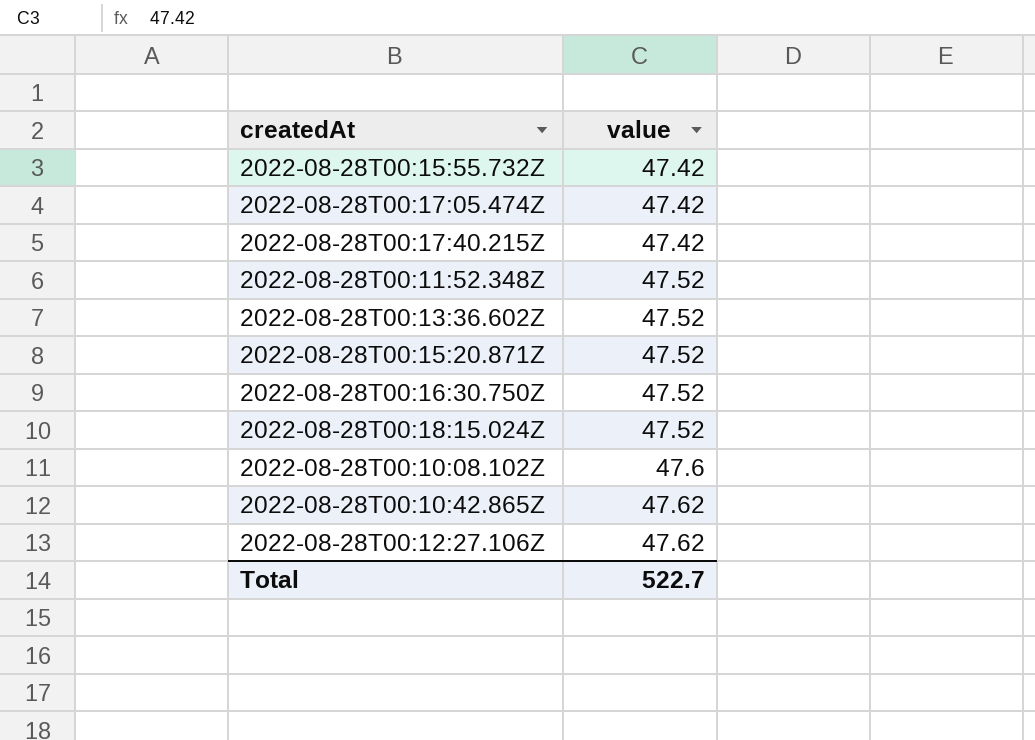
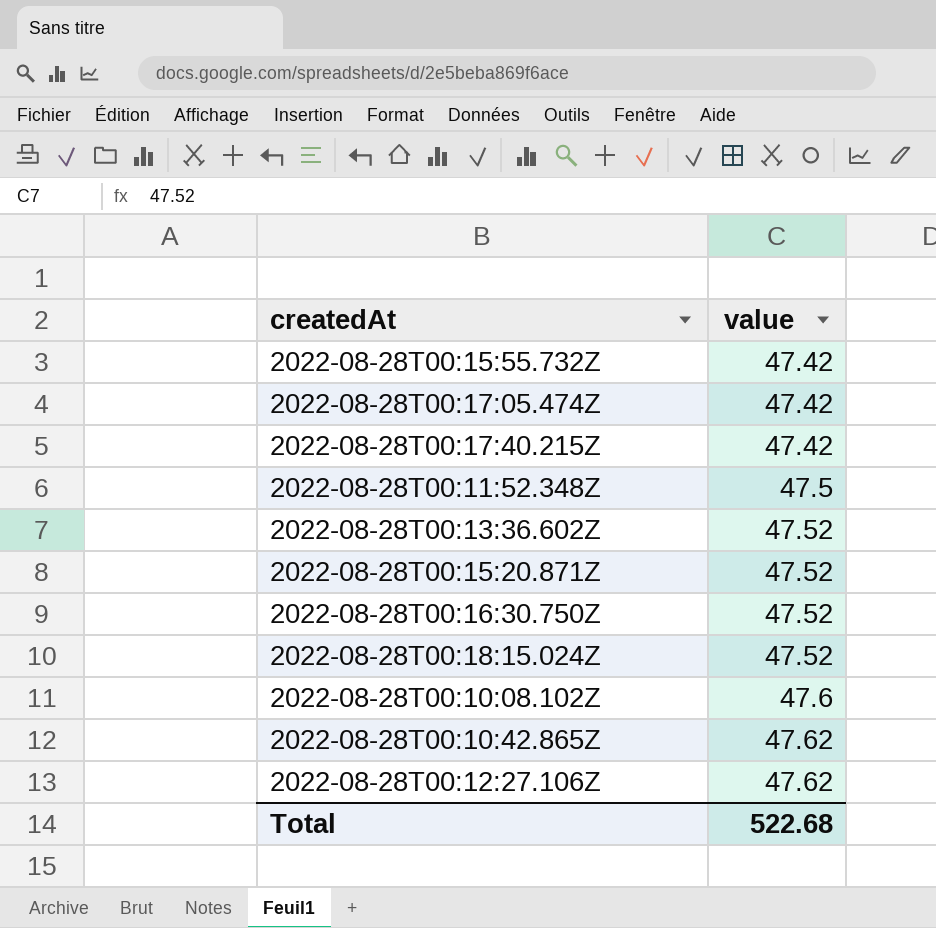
2022-08-28T00:11:52.348Z | value: 47.52 -> 47.5
Total | value: 522.7 -> 522.68

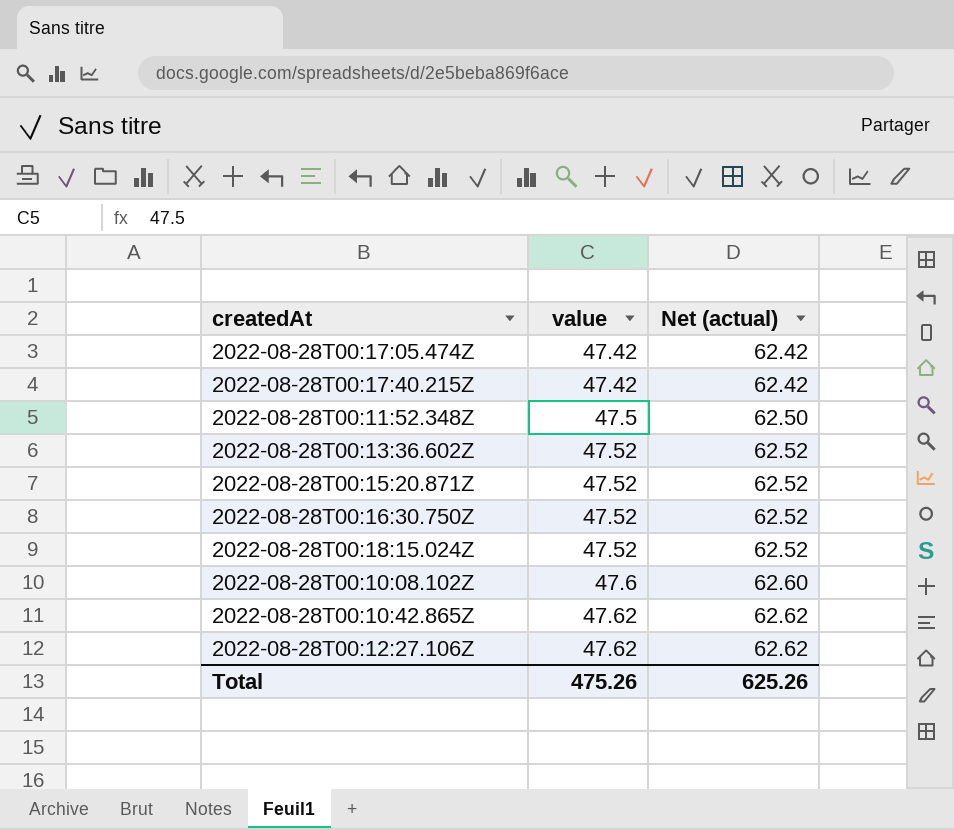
column Net (actual) | formula: none -> [value] + 15
row 2022-08-28T00:15:55.732Z: 47.42 -> none
Total | value: 522.68 -> 475.26

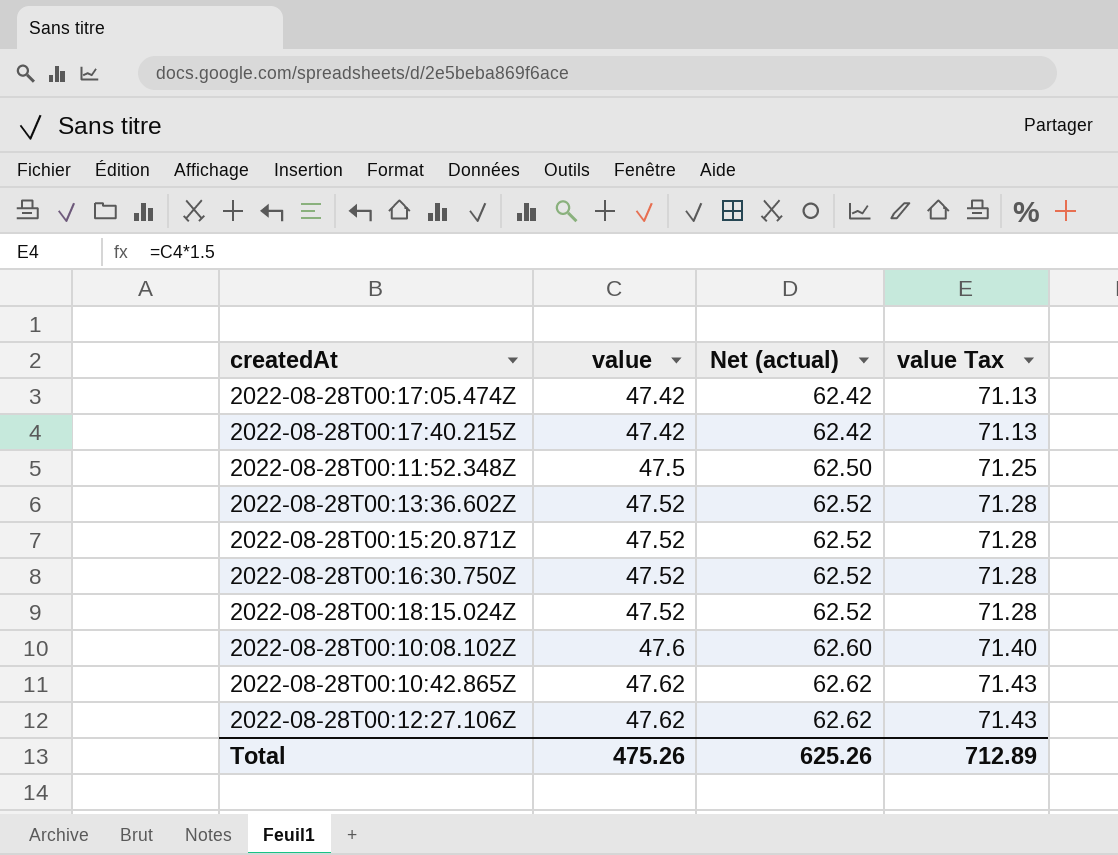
column value Tax | formula: none -> [value] * 1.5

